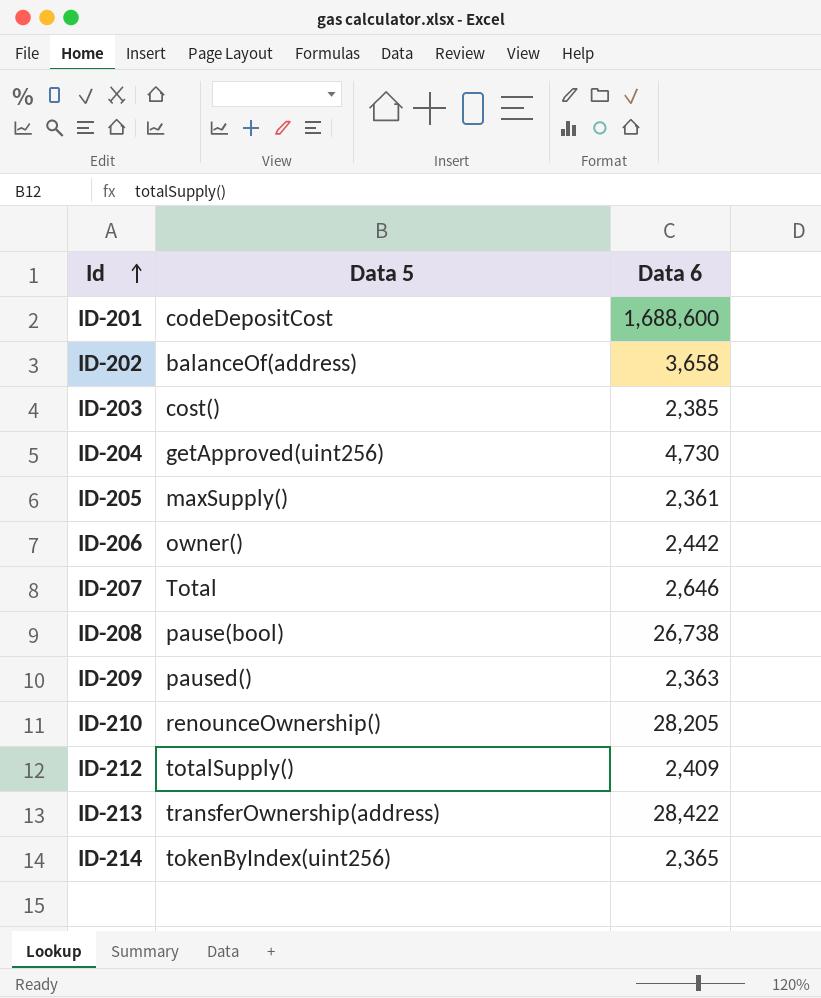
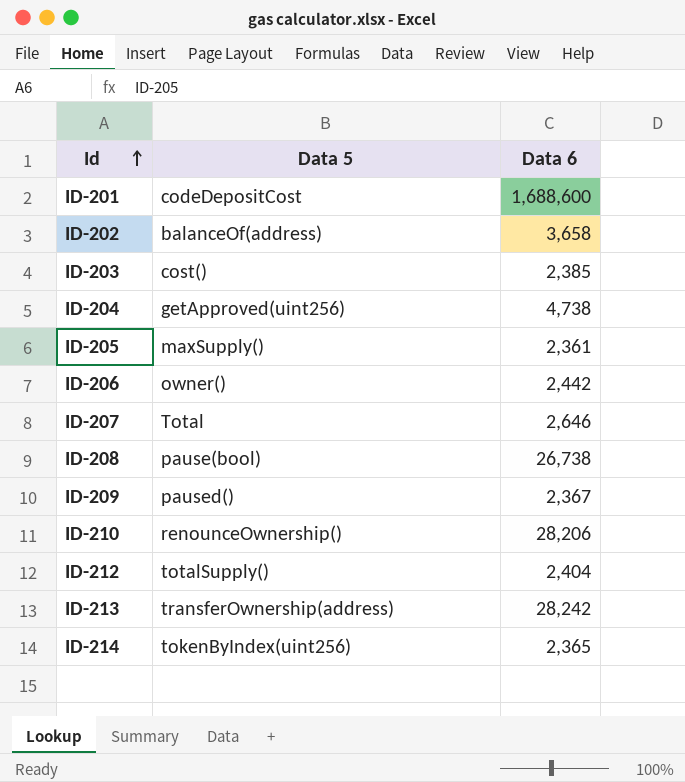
ID-204 | Data 6: 4,730 -> 4,738
ID-209 | Data 6: 2,363 -> 2,367
ID-210 | Data 6: 28,205 -> 28,206
ID-212 | Data 6: 2,409 -> 2,404
ID-213 | Data 6: 28,422 -> 28,242

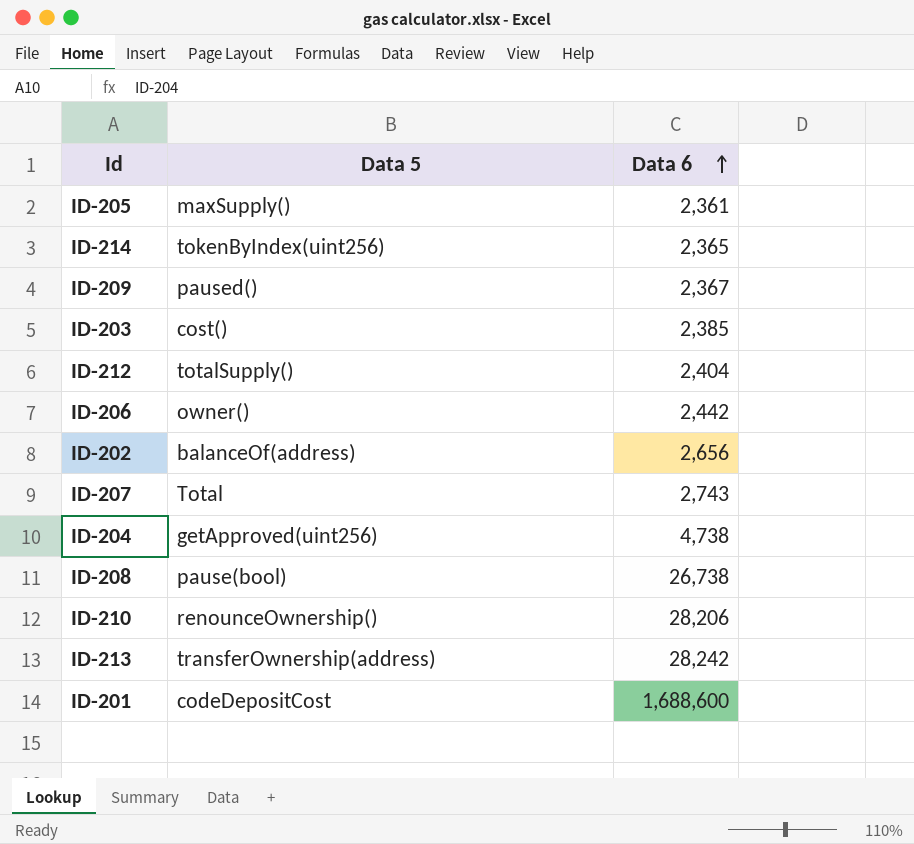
row order: Id ascending -> Data 6 ascending
ID-202 | Data 6: 3,658 -> 2,656
ID-207 | Data 6: 2,646 -> 2,743

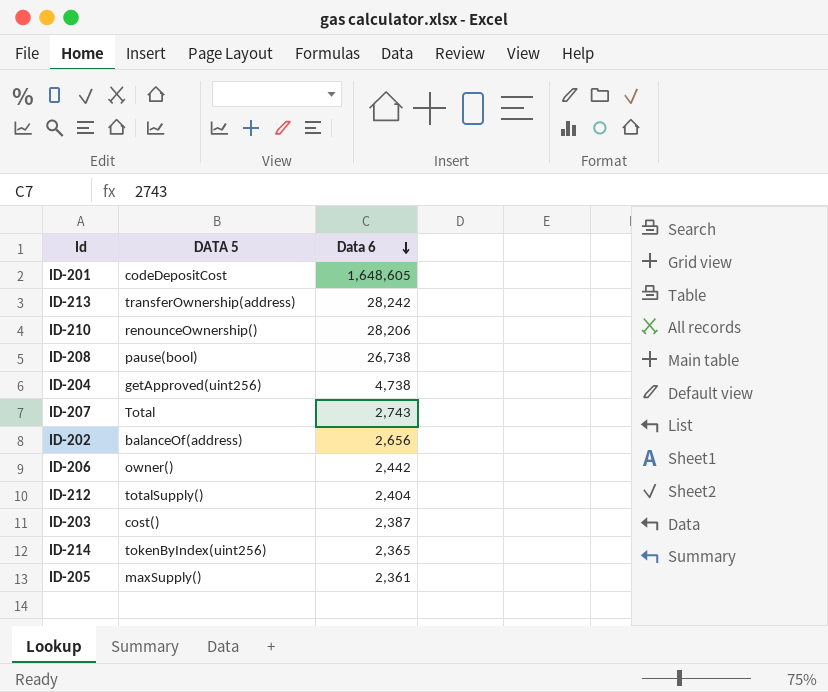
row order: Data 6 ascending -> Data 6 descending
column name: Data 5 -> DATA 5
row ID-209: paused() | 2,367 -> none
ID-201 | Data 6: 1,688,600 -> 1,648,605
ID-203 | Data 6: 2,385 -> 2,387

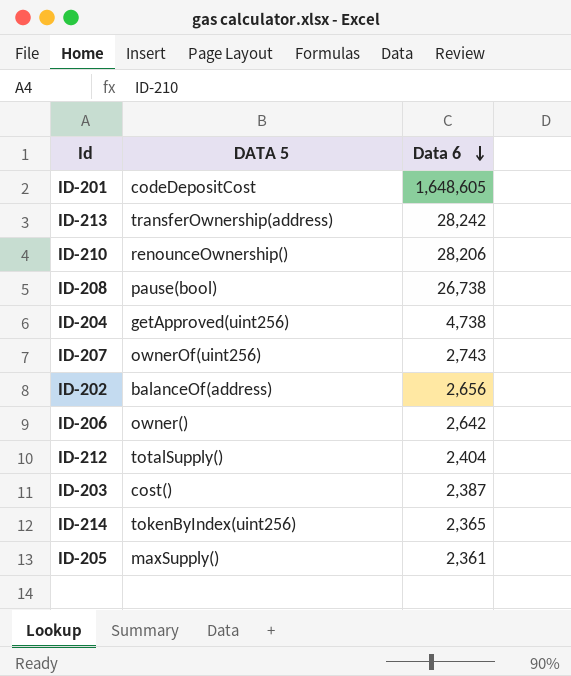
ID-207 | DATA 5: Total -> ownerOf(uint256)
ID-206 | Data 6: 2,442 -> 2,642

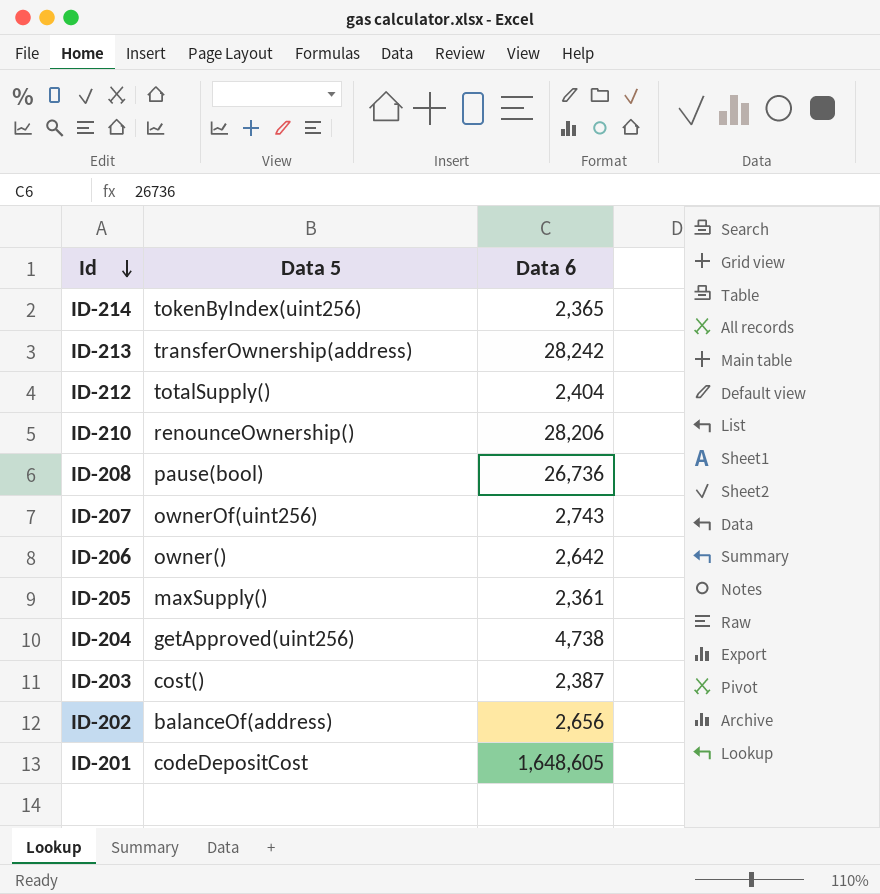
row order: Data 6 descending -> Id descending
column name: DATA 5 -> Data 5
ID-208 | Data 6: 26,738 -> 26,736

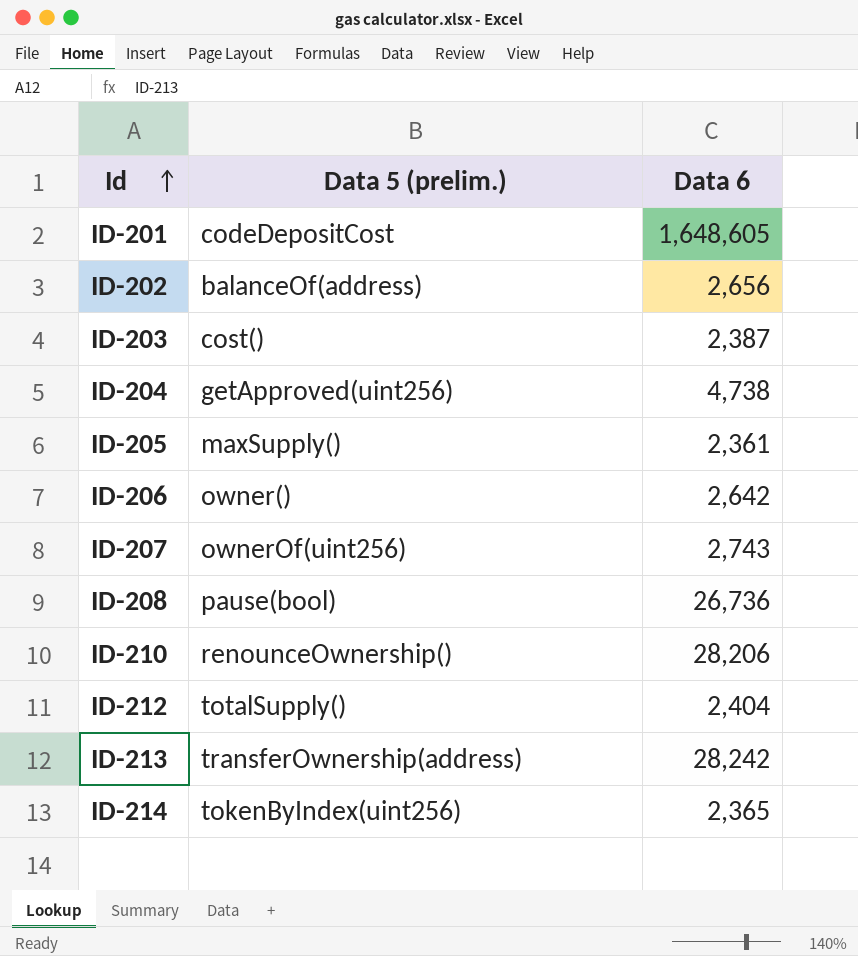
row order: Id descending -> Id ascending
column name: Data 5 -> Data 5 (prelim.)

